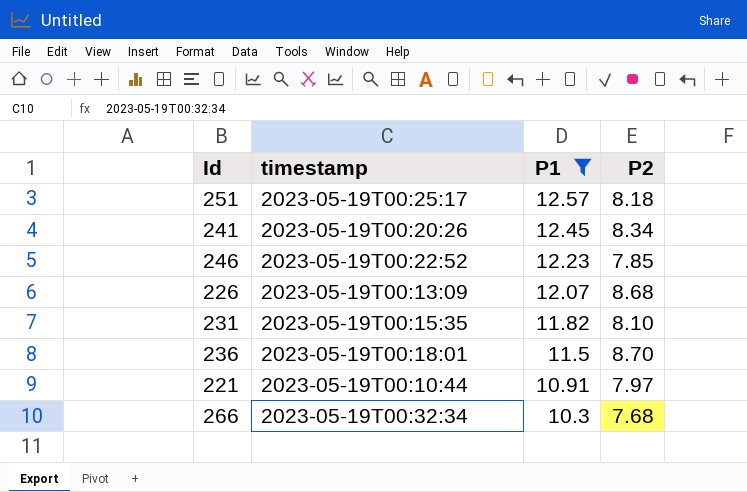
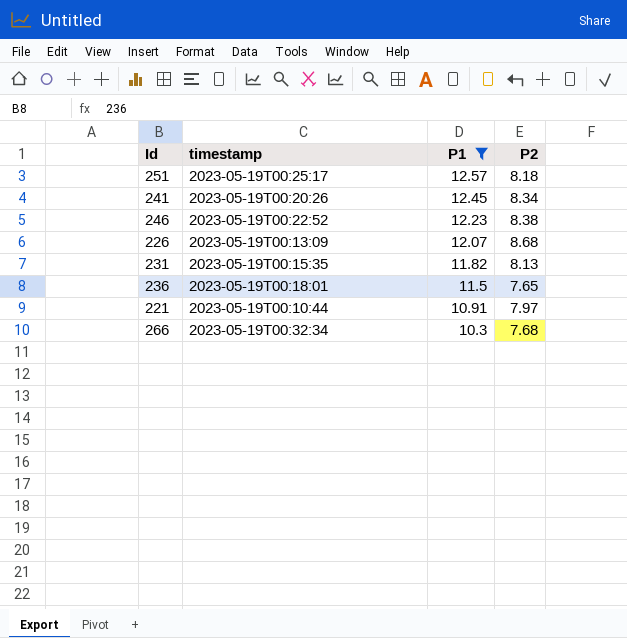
246 | P2: 7.85 -> 8.38
231 | P2: 8.10 -> 8.13
236 | P2: 8.70 -> 7.65

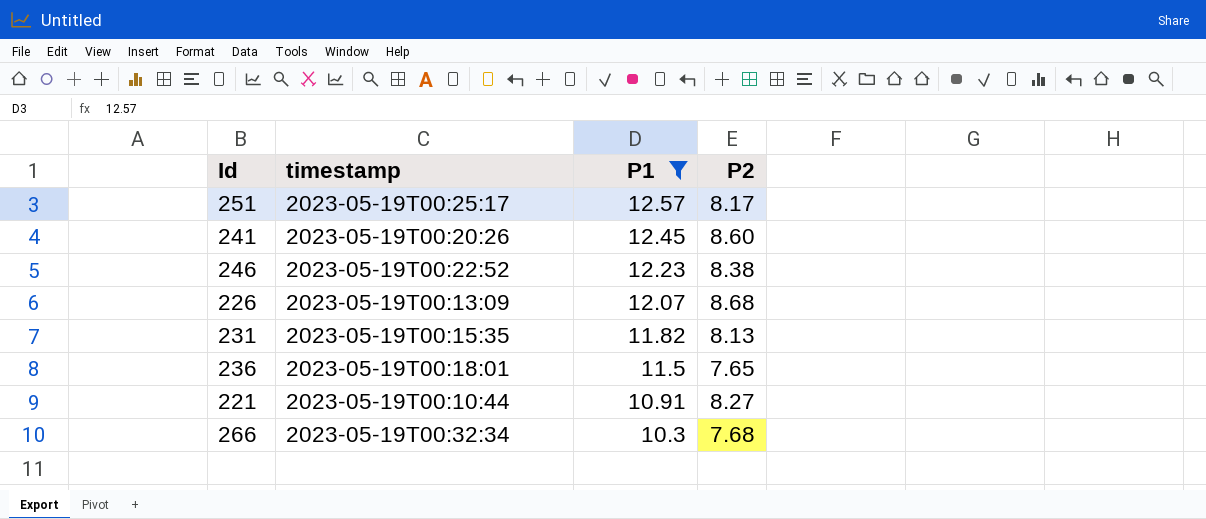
251 | P2: 8.18 -> 8.17
241 | P2: 8.34 -> 8.60
221 | P2: 7.97 -> 8.27

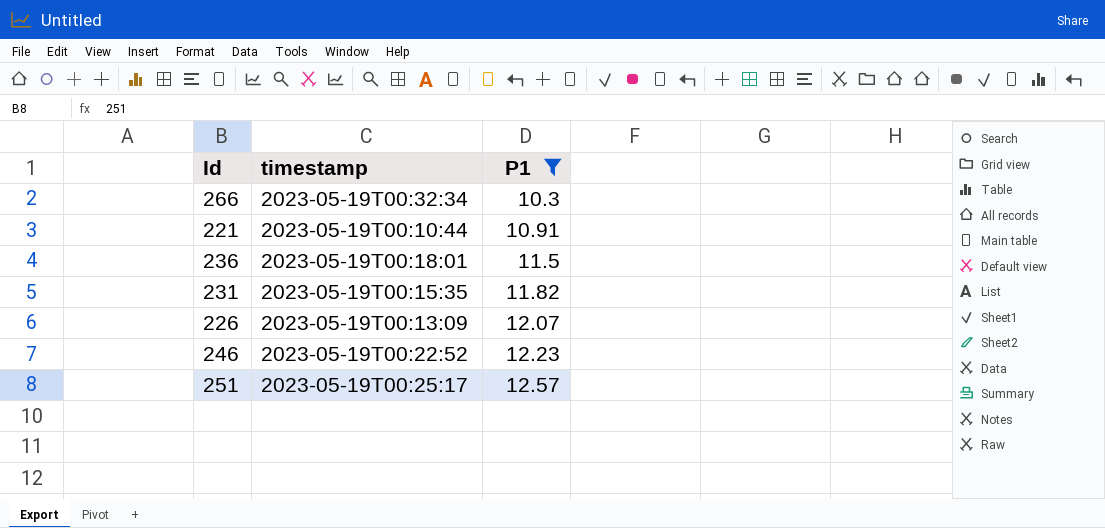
row order: P1 descending -> P1 ascending
column P2 | position: 4 -> none
row 241: 2023-05-19T00:20:26 | 12.45 | 8.60 -> none

